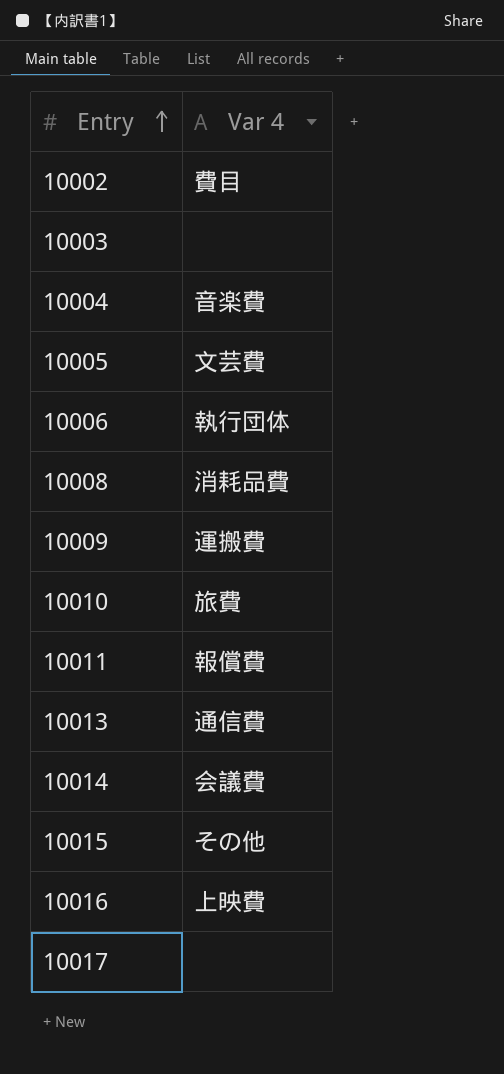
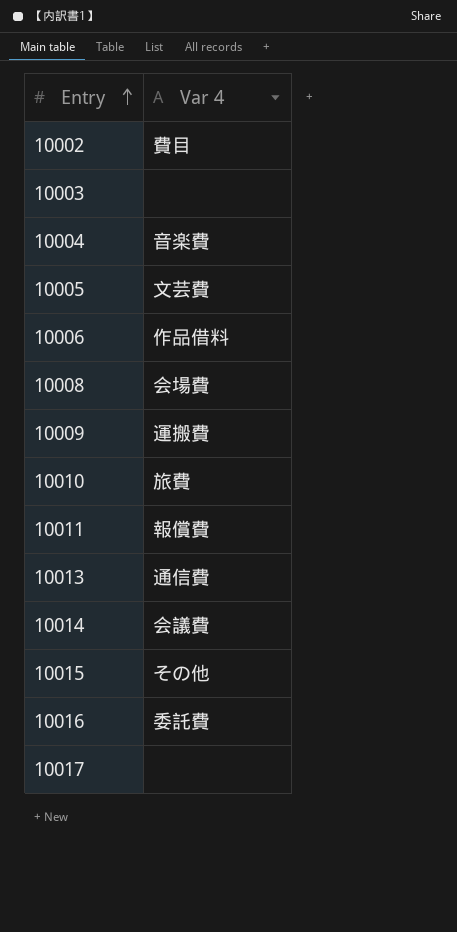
10006 | Var 4: 執行団体 -> 作品借料
10008 | Var 4: 消耗品費 -> 会場費
10016 | Var 4: 上映費 -> 委託費

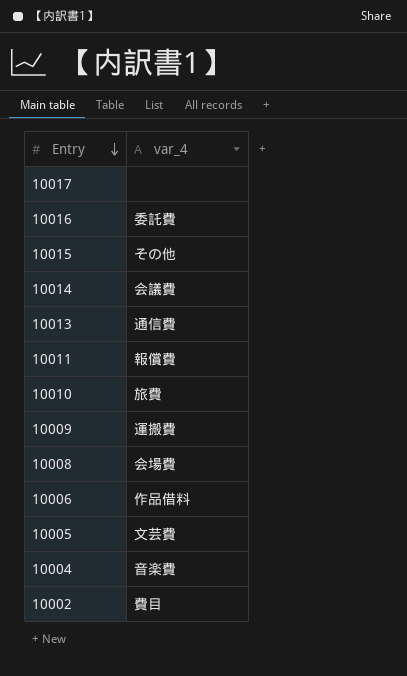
row order: Entry ascending -> Entry descending
column name: Var 4 -> var_4
row 10003: none -> none

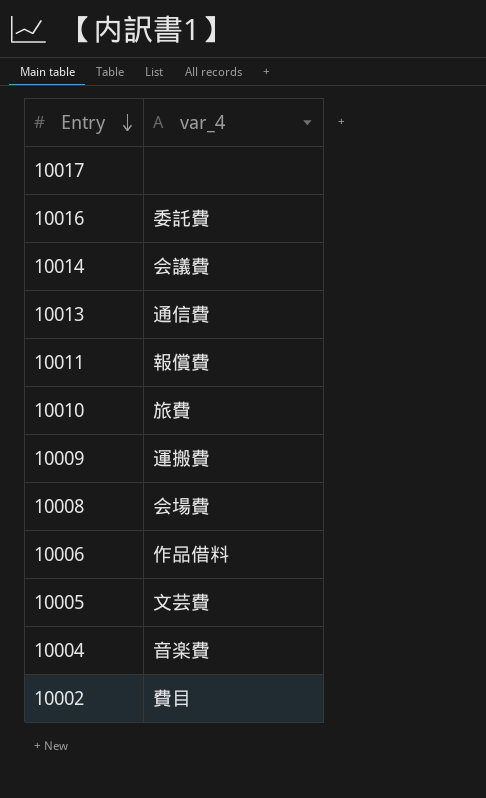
row 10015: その他 -> none

